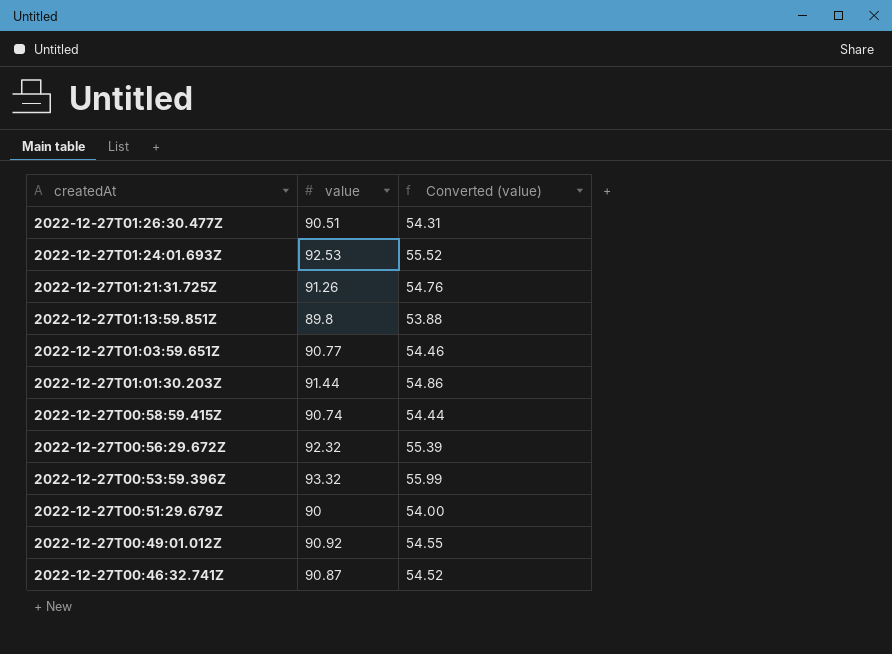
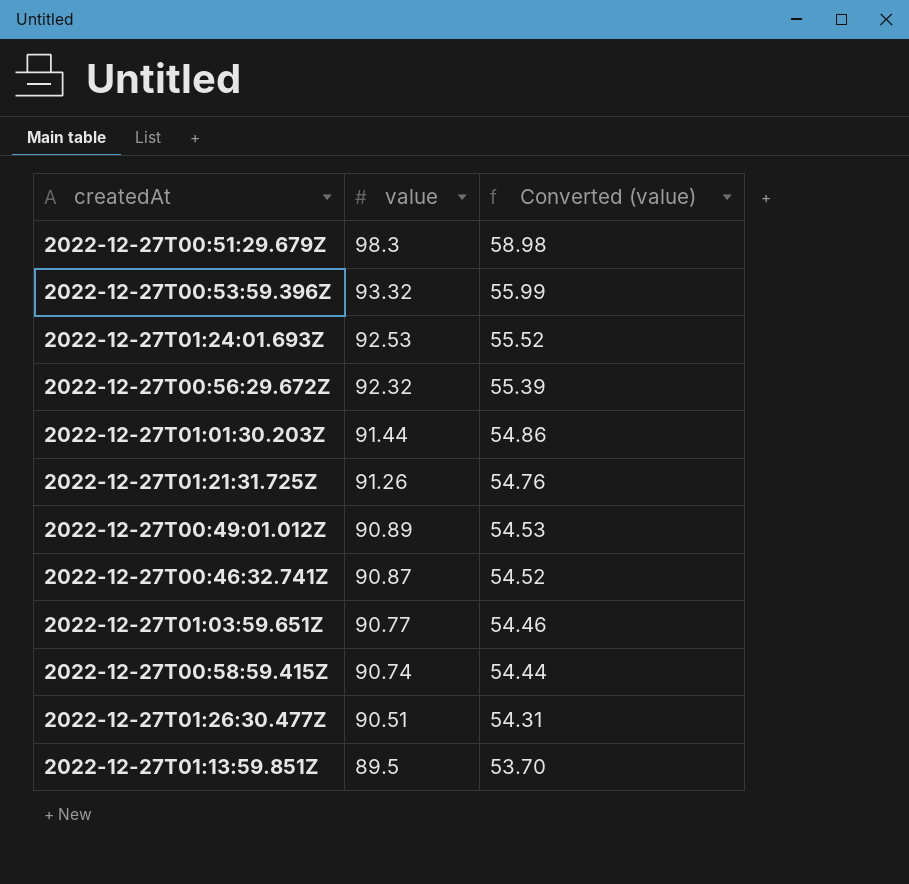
row order: createdAt descending -> value descending
2022-12-27T00:51:29.679Z | value: 90 -> 98.3
2022-12-27T00:51:29.679Z | Converted (value): 54.00 -> 58.98
2022-12-27T00:49:01.012Z | value: 90.92 -> 90.89
2022-12-27T00:49:01.012Z | Converted (value): 54.55 -> 54.53
2022-12-27T01:13:59.851Z | value: 89.8 -> 89.5
2022-12-27T01:13:59.851Z | Converted (value): 53.88 -> 53.70

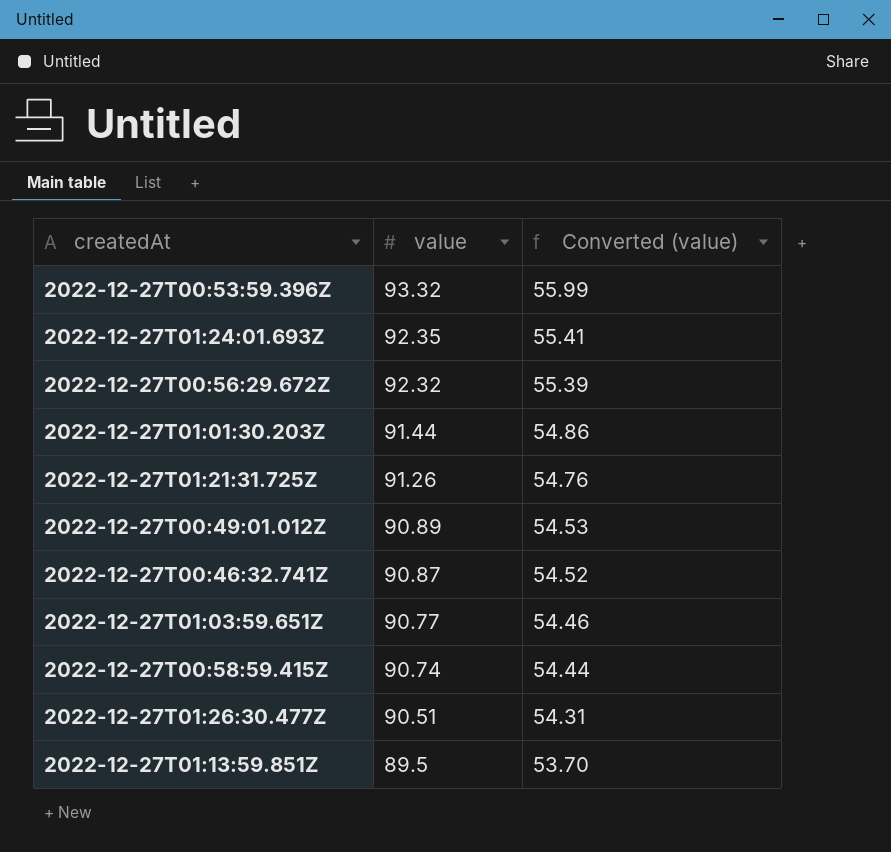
row 2022-12-27T00:51:29.679Z: 98.3 | 58.98 -> none
2022-12-27T01:24:01.693Z | value: 92.53 -> 92.35
2022-12-27T01:24:01.693Z | Converted (value): 55.52 -> 55.41

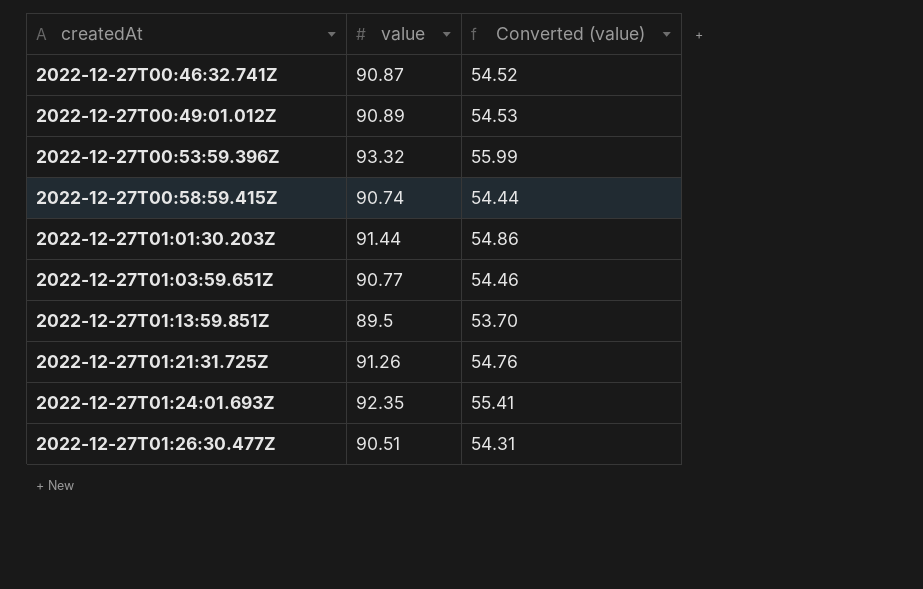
row order: value descending -> createdAt ascending
row 2022-12-27T00:56:29.672Z: 92.32 | 55.39 -> none

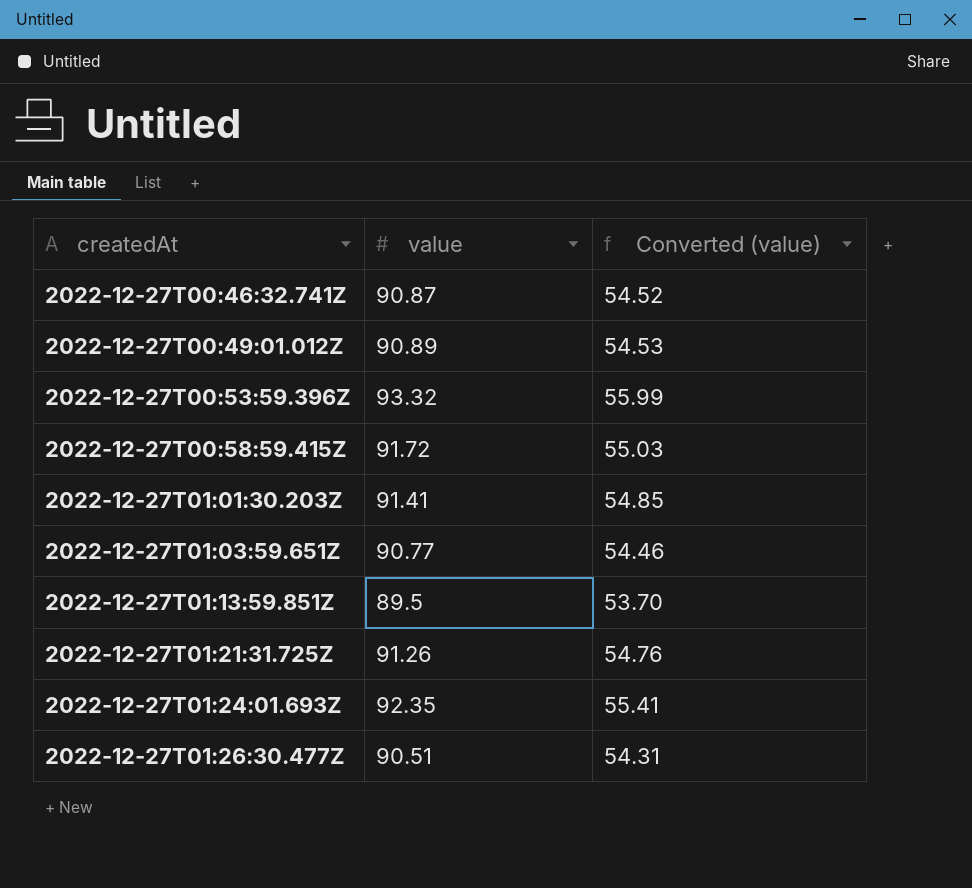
2022-12-27T00:58:59.415Z | value: 90.74 -> 91.72
2022-12-27T00:58:59.415Z | Converted (value): 54.44 -> 55.03
2022-12-27T01:01:30.203Z | value: 91.44 -> 91.41
2022-12-27T01:01:30.203Z | Converted (value): 54.86 -> 54.85

